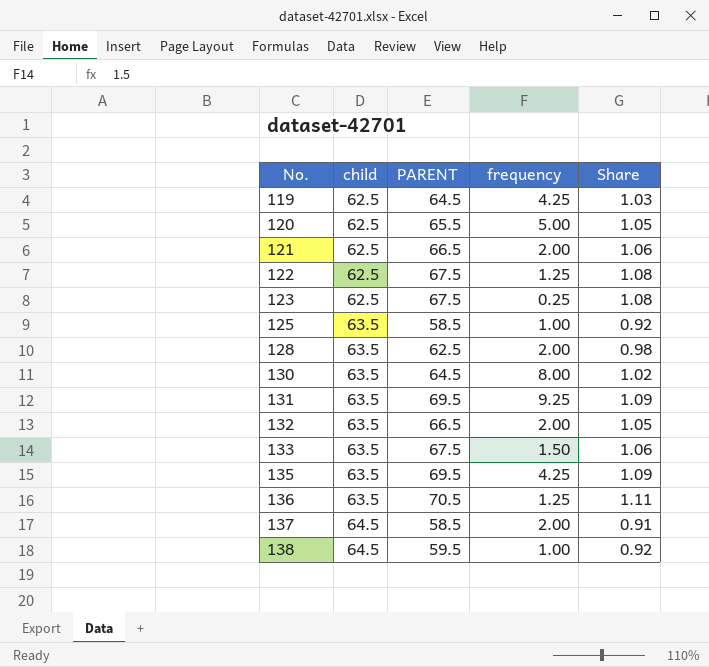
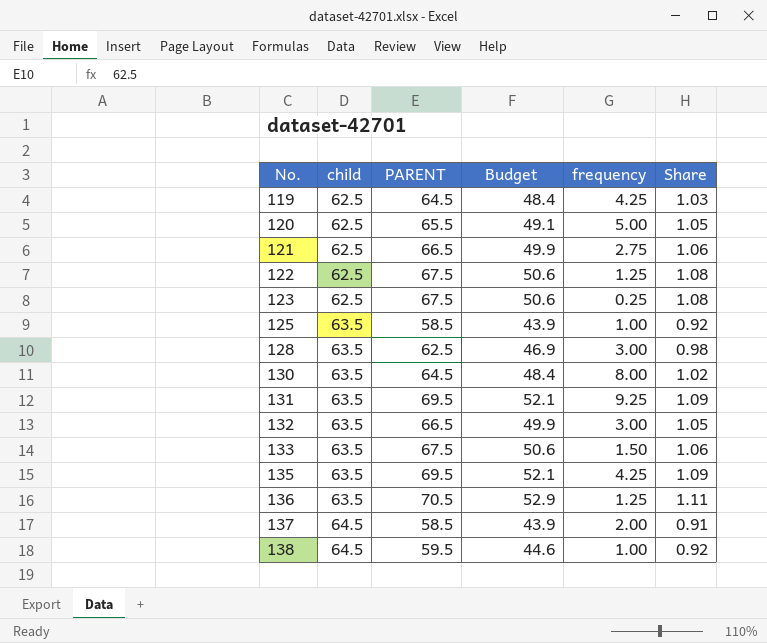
column Budget | formula: none -> [PARENT] * 0.75
121 | frequency: 2.00 -> 2.75
128 | frequency: 2.00 -> 3.00
132 | frequency: 2.00 -> 3.00

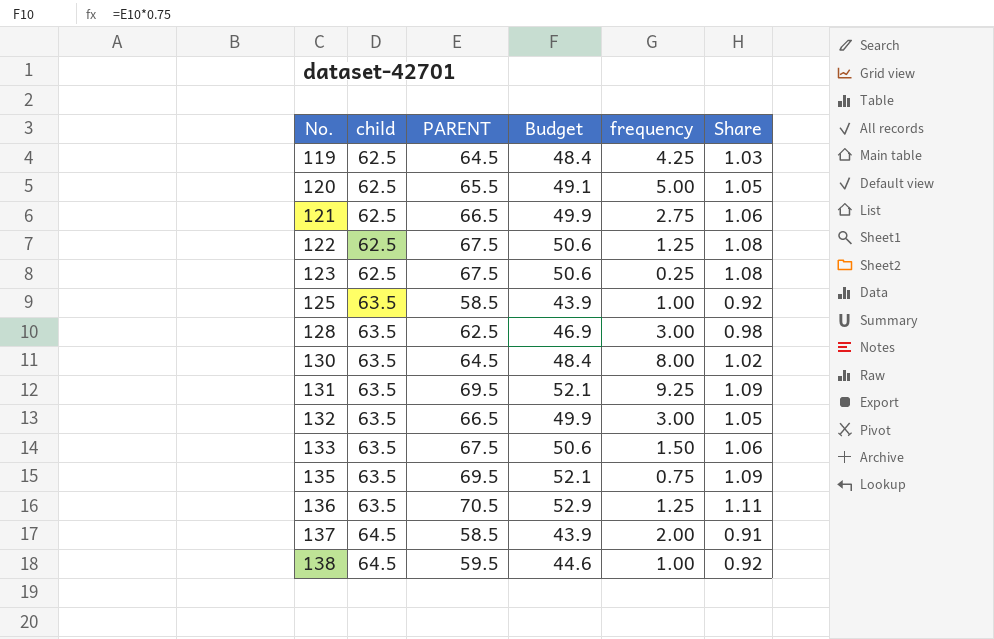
135 | frequency: 4.25 -> 0.75

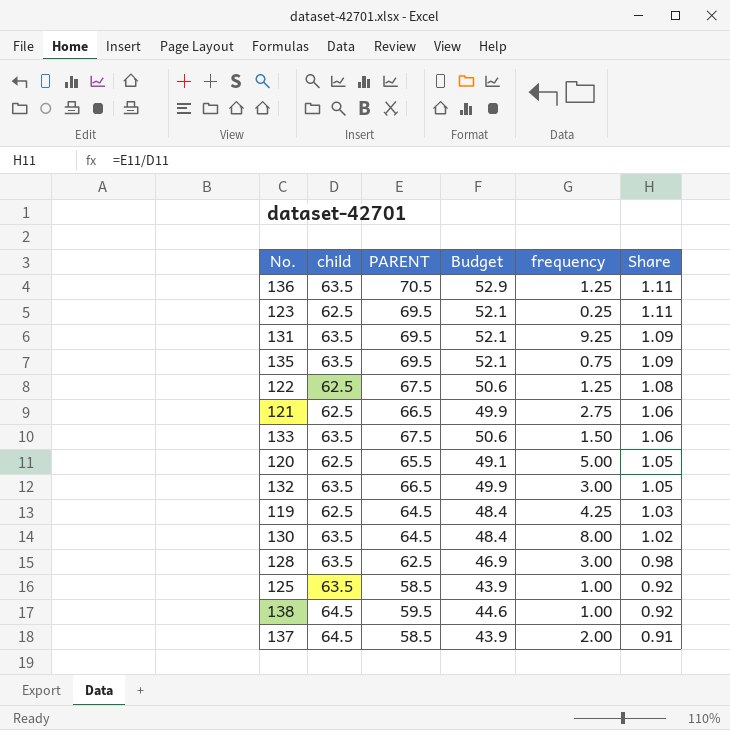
row order: No. ascending -> Share descending
123 | PARENT: 67.5 -> 69.5
123 | Budget: 50.6 -> 52.1
123 | Share: 1.08 -> 1.11

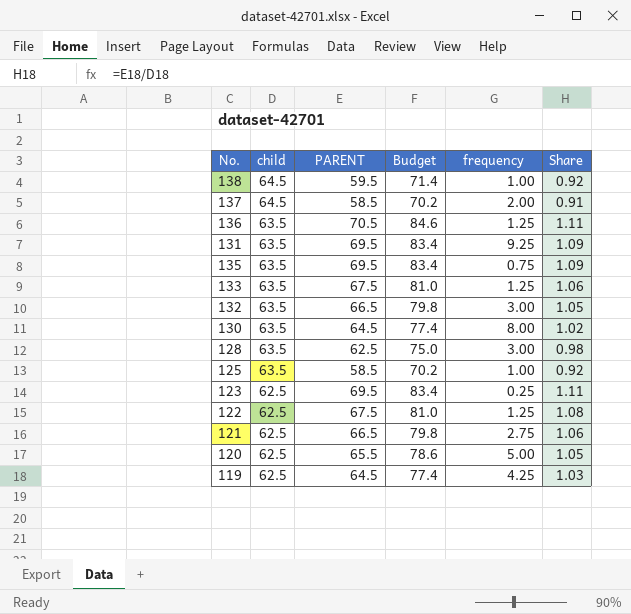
row order: Share descending -> child descending
column Budget | formula: [PARENT] * 0.75 -> [PARENT] * 1.2
133 | frequency: 1.50 -> 1.25

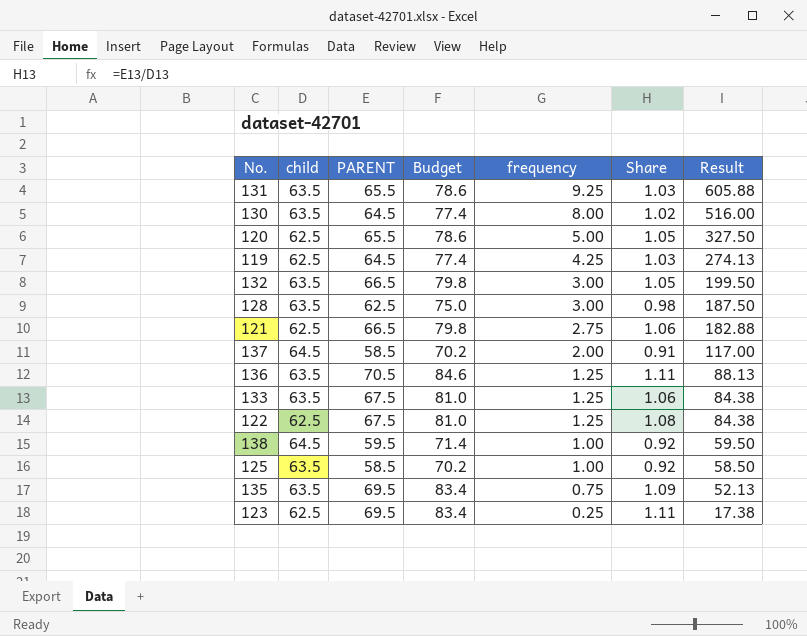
row order: child descending -> frequency descending
column Result | formula: none -> [PARENT] * [frequency]
131 | PARENT: 69.5 -> 65.5
131 | Budget: 83.4 -> 78.6
131 | Share: 1.09 -> 1.03

